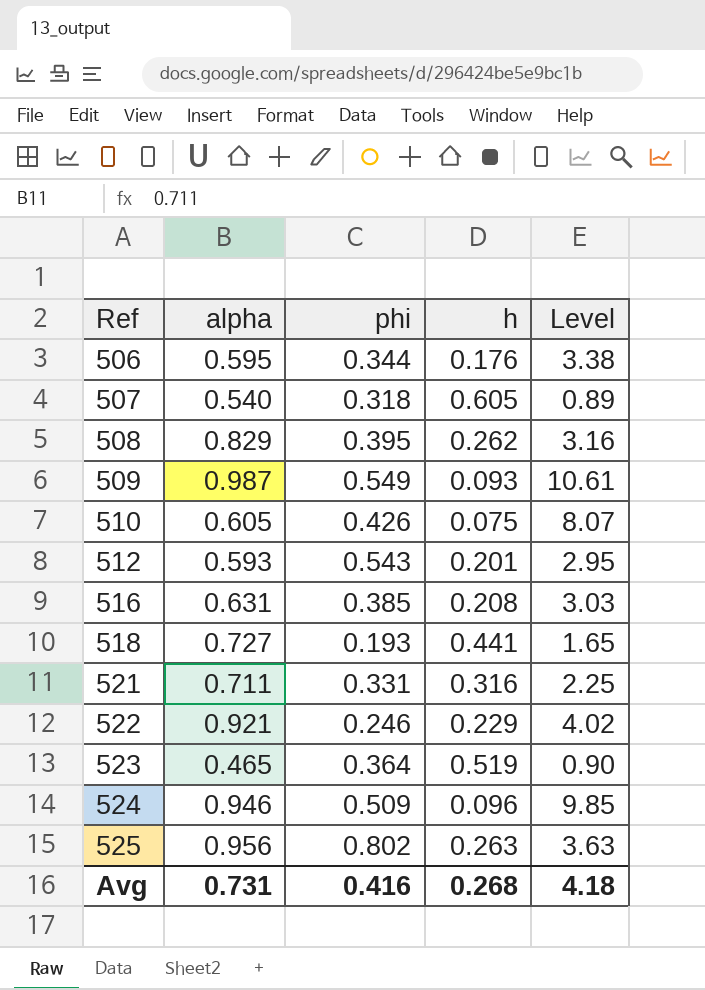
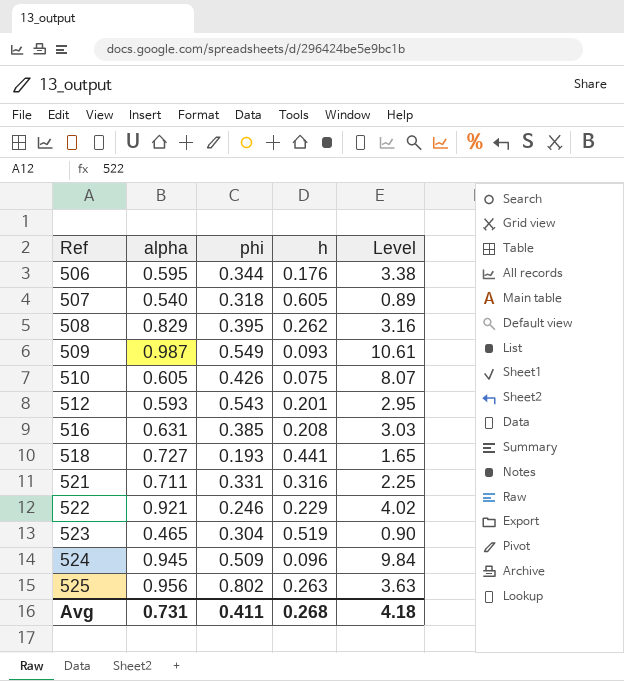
523 | phi: 0.364 -> 0.304
524 | alpha: 0.946 -> 0.945
524 | Level: 9.85 -> 9.84
Avg | phi: 0.416 -> 0.411

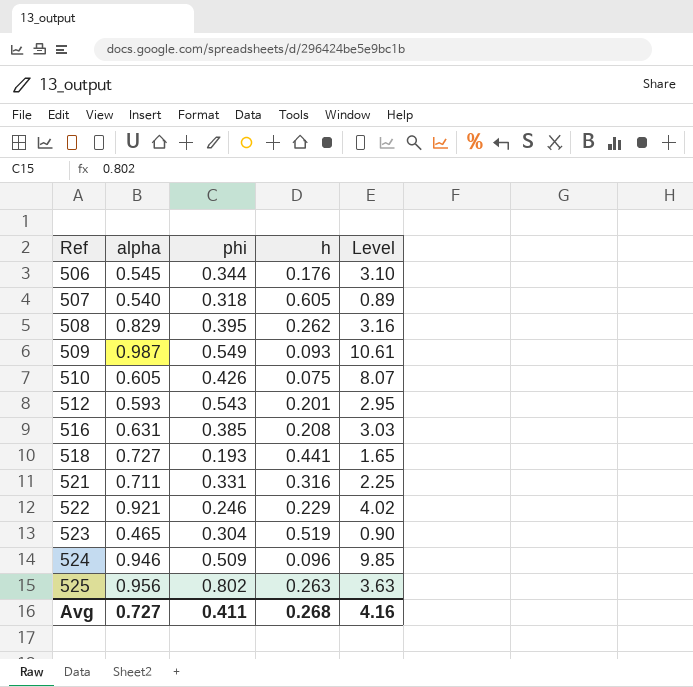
506 | alpha: 0.595 -> 0.545
506 | Level: 3.38 -> 3.10
524 | alpha: 0.945 -> 0.946
524 | Level: 9.84 -> 9.85
Avg | alpha: 0.731 -> 0.727
Avg | Level: 4.18 -> 4.16

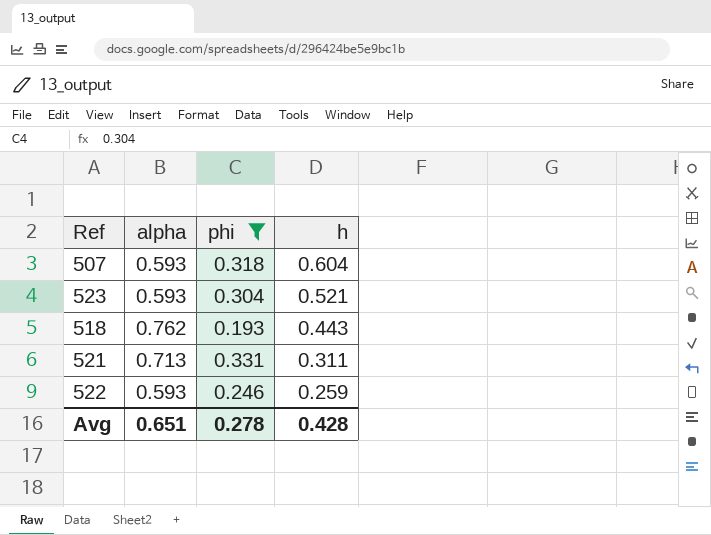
filter: none -> phi <= 0.331
row order: Ref ascending -> h descending
column Level | formula: [alpha] / [h] -> none
507 | alpha: 0.540 -> 0.593
507 | h: 0.605 -> 0.604
523 | alpha: 0.465 -> 0.593
523 | h: 0.519 -> 0.521
518 | alpha: 0.727 -> 0.762
518 | h: 0.441 -> 0.443
521 | alpha: 0.711 -> 0.713
521 | h: 0.316 -> 0.311
522 | alpha: 0.921 -> 0.593
522 | h: 0.229 -> 0.259
Avg | alpha: 0.727 -> 0.651
Avg | phi: 0.411 -> 0.278
Avg | h: 0.268 -> 0.428

